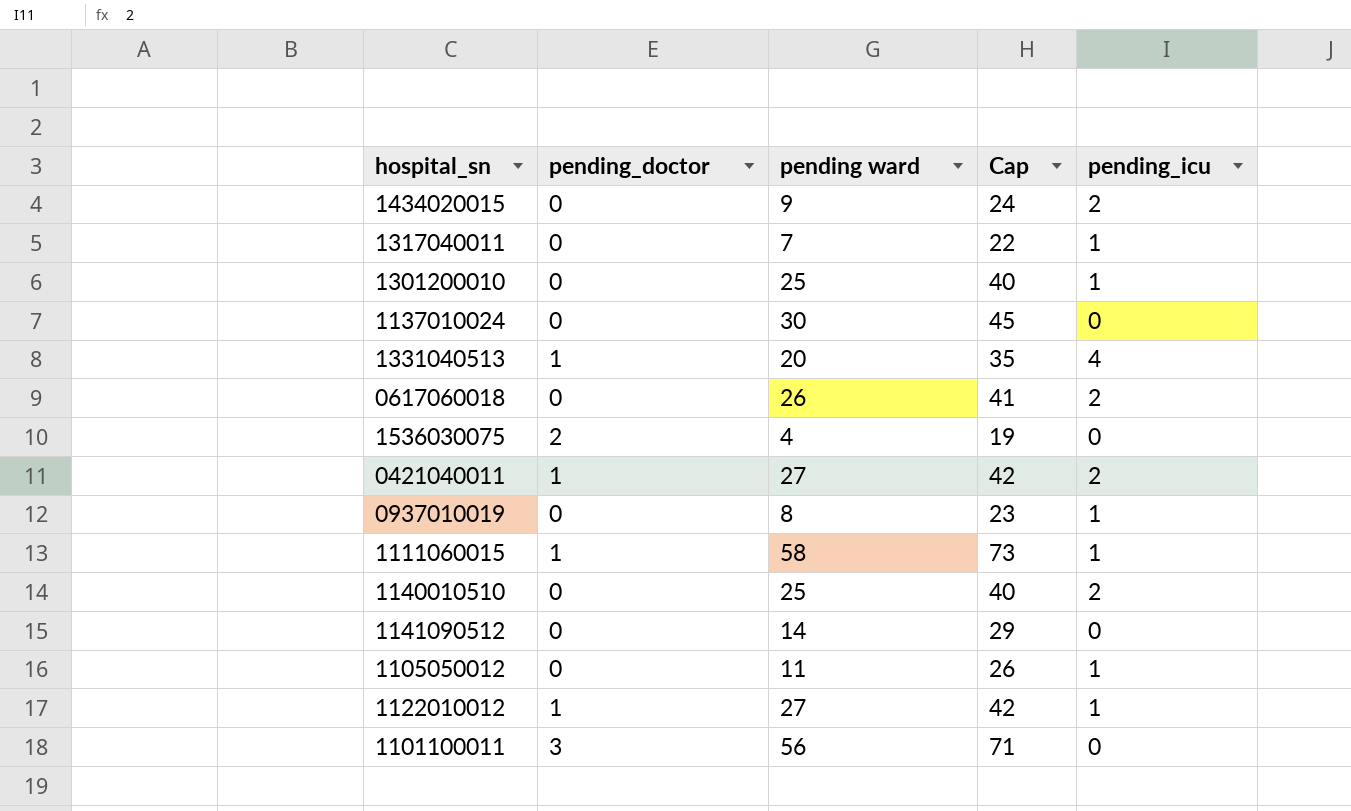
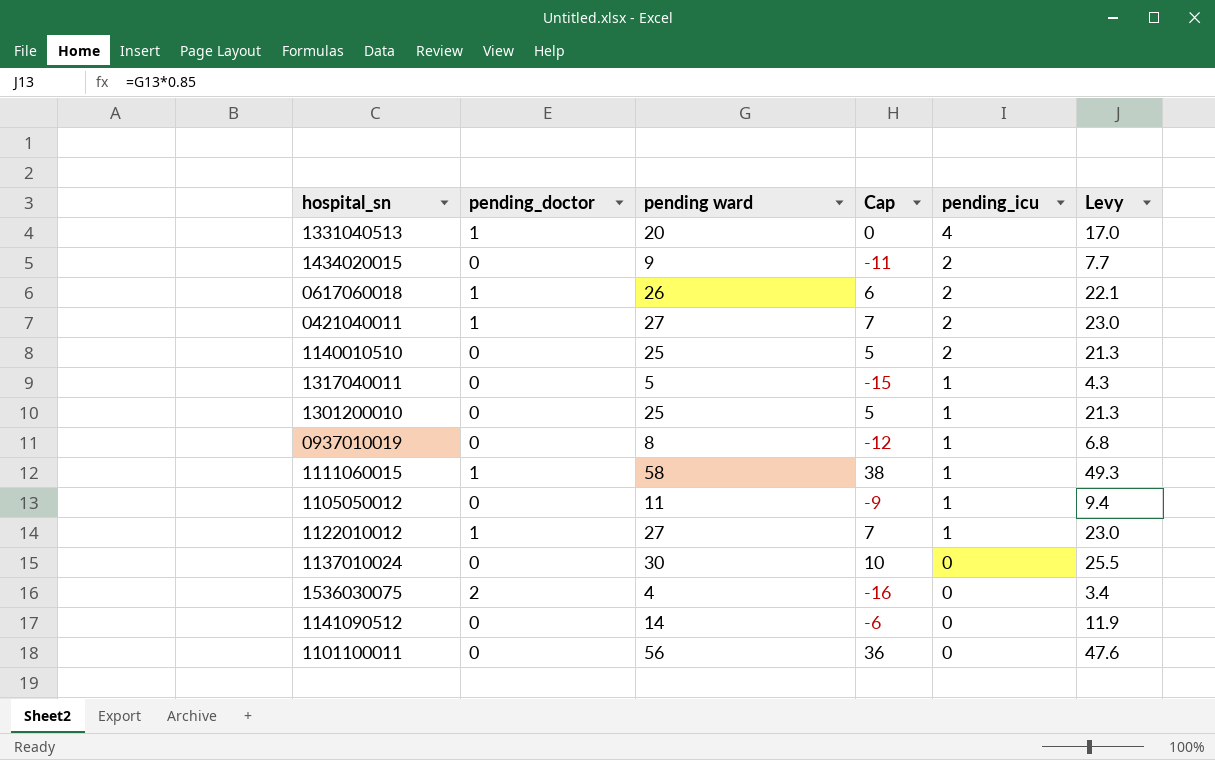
row order: none -> pending_icu descending
column Cap | formula: [pending ward] + 15 -> [pending ward] - 20
column Levy | formula: none -> [pending ward] * 0.85
0617060018 | pending_doctor: 0 -> 1
1317040011 | pending ward: 7 -> 5
1101100011 | pending_doctor: 3 -> 0

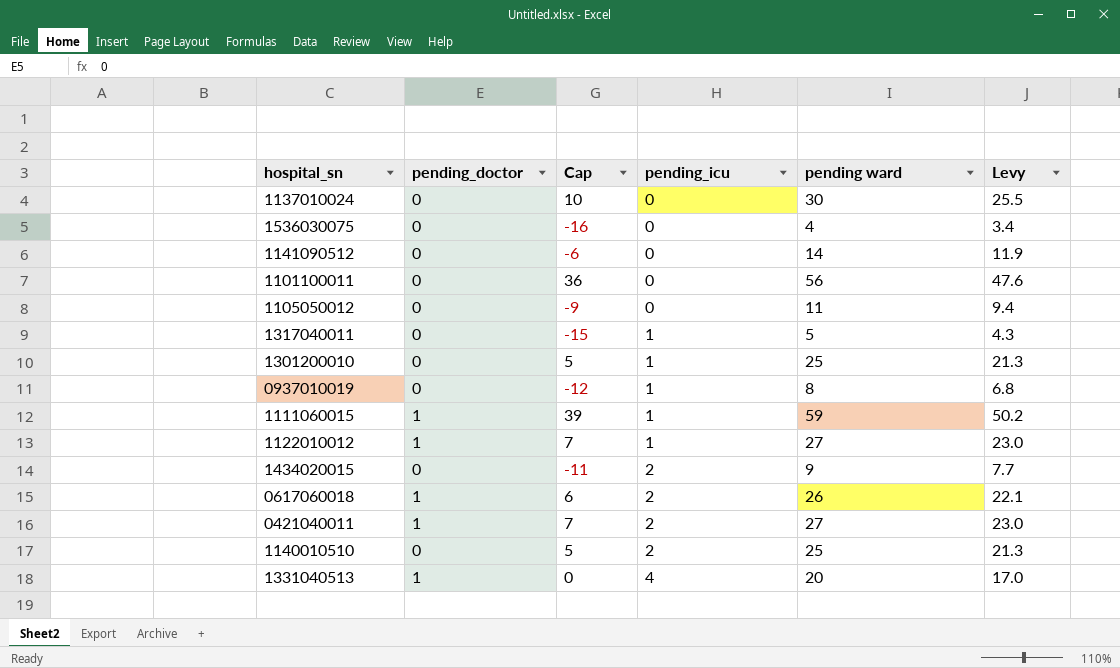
row order: pending_icu descending -> pending_icu ascending
column pending ward | position: 3 -> 5
1536030075 | pending_doctor: 2 -> 0
1105050012 | pending_icu: 1 -> 0
1111060015 | Cap: 38 -> 39
1111060015 | pending ward: 58 -> 59
1111060015 | Levy: 49.3 -> 50.2

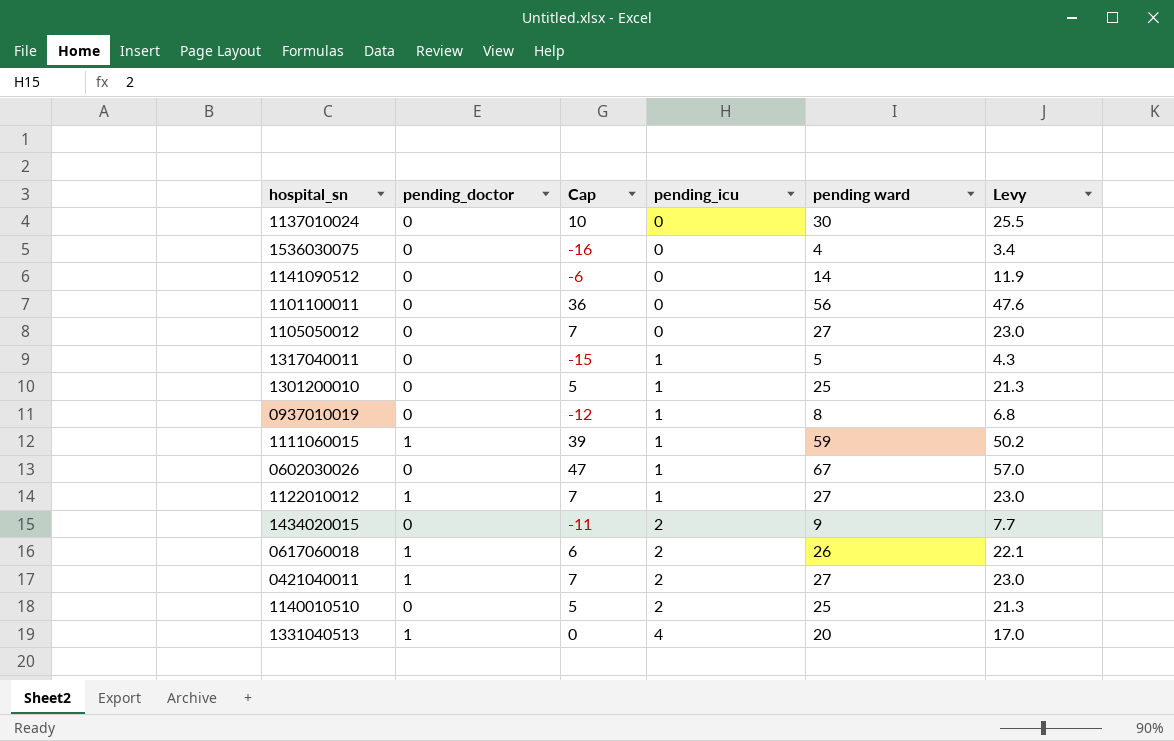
1105050012 | Cap: -9 -> 7
1105050012 | pending ward: 11 -> 27
1105050012 | Levy: 9.4 -> 23.0
row 0602030026: none -> 0 | 47 | 1 | 67 | 57.0

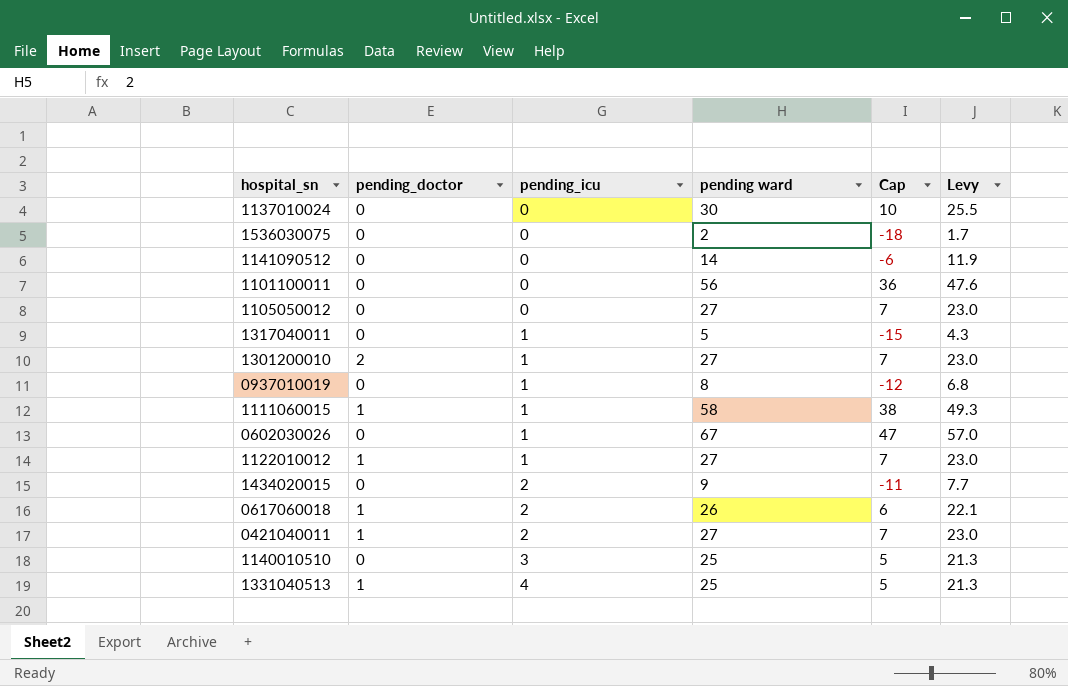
column Cap | position: 3 -> 5
1536030075 | pending ward: 4 -> 2
1536030075 | Cap: -16 -> -18
1536030075 | Levy: 3.4 -> 1.7
1301200010 | pending_doctor: 0 -> 2
1301200010 | pending ward: 25 -> 27
1301200010 | Cap: 5 -> 7
1301200010 | Levy: 21.3 -> 23.0
1111060015 | pending ward: 59 -> 58
1111060015 | Cap: 39 -> 38
1111060015 | Levy: 50.2 -> 49.3
1140010510 | pending_icu: 2 -> 3
1331040513 | pending ward: 20 -> 25
1331040513 | Cap: 0 -> 5
1331040513 | Levy: 17.0 -> 21.3

